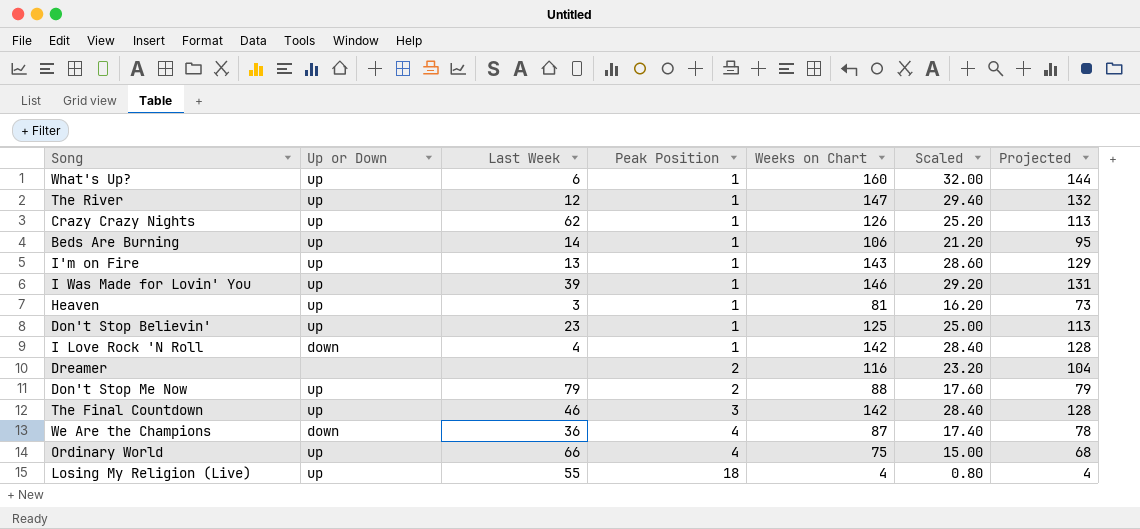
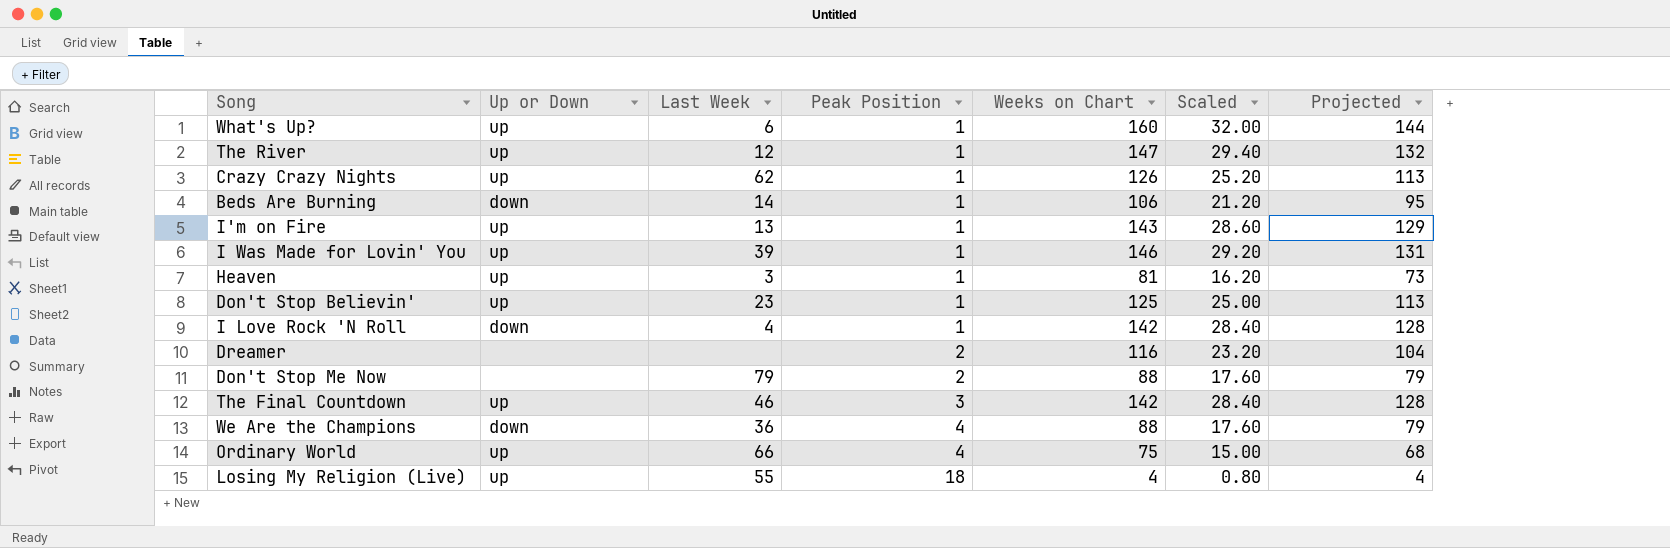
Beds Are Burning | Up or Down: up -> down
Don't Stop Me Now | Up or Down: up -> none
We Are the Champions | Weeks on Chart: 87 -> 88
We Are the Champions | Scaled: 17.40 -> 17.60
We Are the Champions | Projected: 78 -> 79

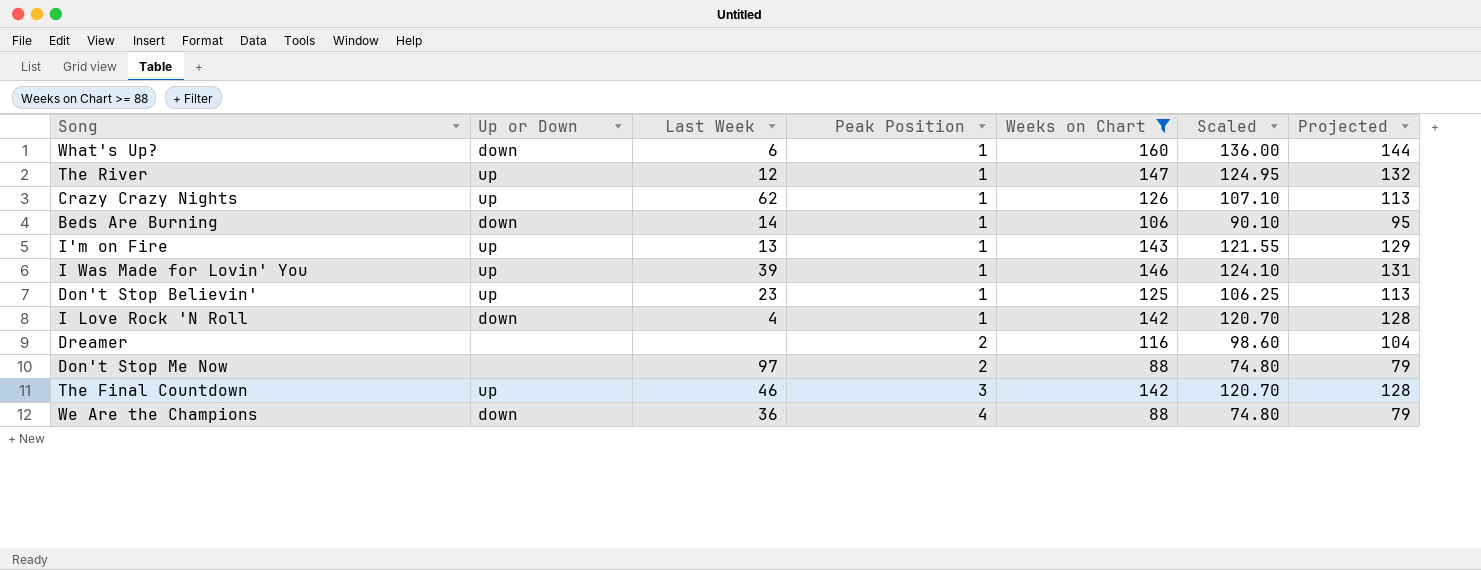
filter: none -> Weeks on Chart >= 88
column Scaled | formula: [Weeks on Chart] * 0.2 -> [Weeks on Chart] * 0.85
What's Up? | Up or Down: up -> down
Don't Stop Me Now | Last Week: 79 -> 97

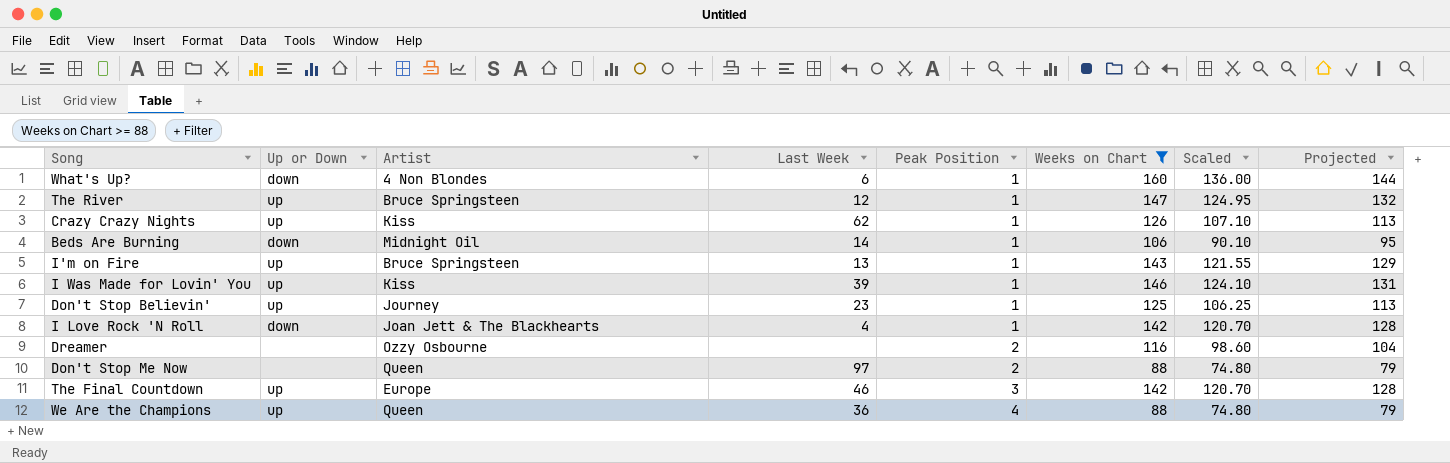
column Artist | position: none -> 3
We Are the Champions | Up or Down: down -> up

